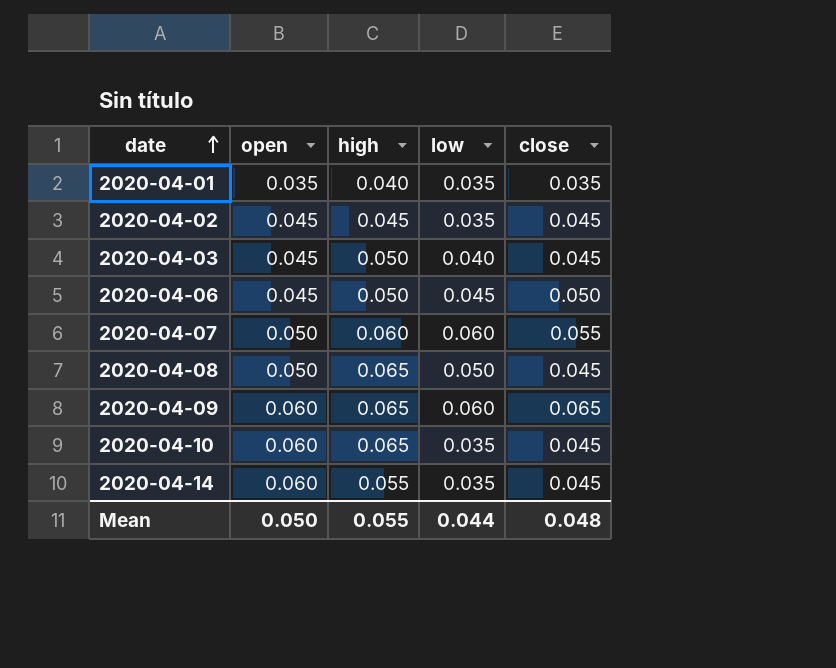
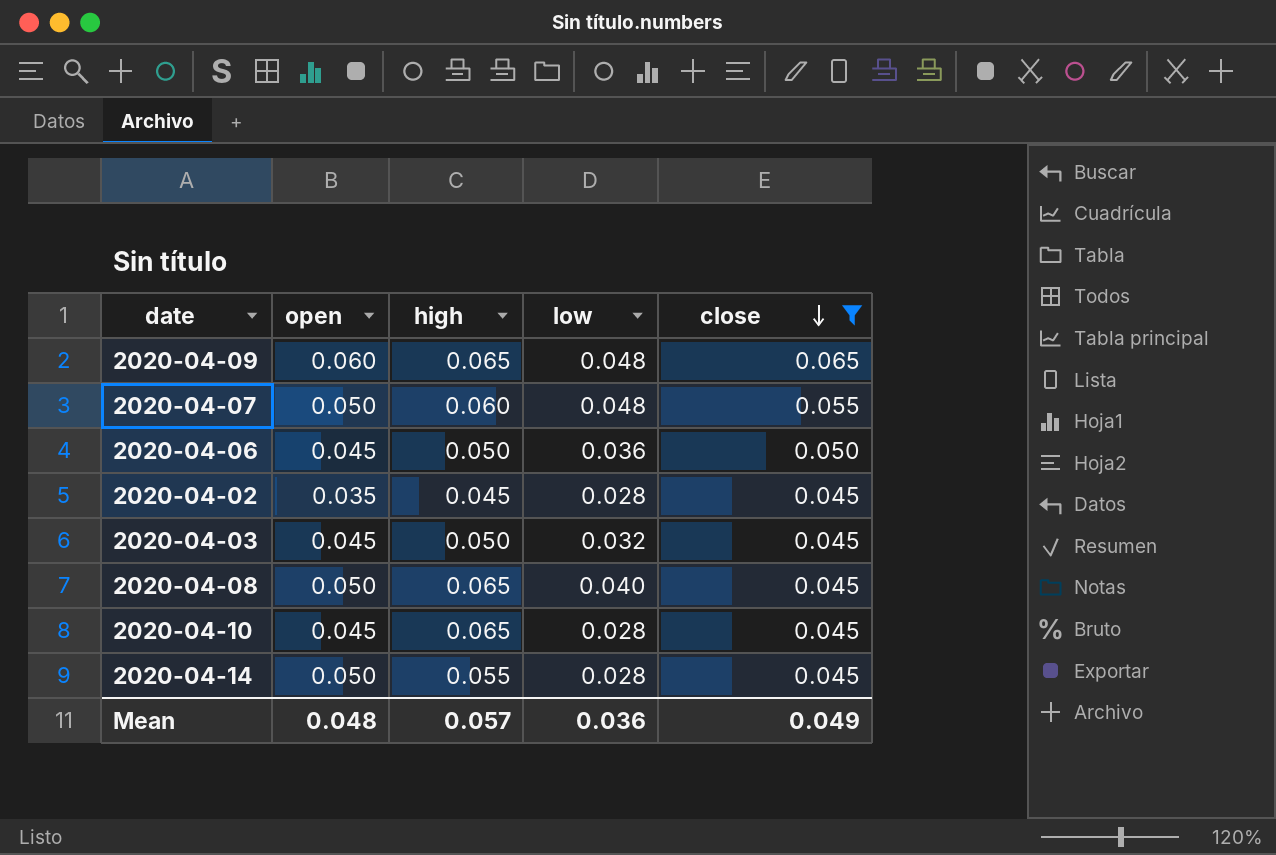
filter: none -> close != 0.035
row order: date ascending -> close descending
2020-04-09 | low: 0.060 -> 0.048
2020-04-07 | low: 0.060 -> 0.048
2020-04-06 | low: 0.045 -> 0.036
2020-04-02 | open: 0.045 -> 0.035
2020-04-02 | low: 0.035 -> 0.028
2020-04-03 | low: 0.040 -> 0.032
2020-04-08 | low: 0.050 -> 0.040
2020-04-10 | open: 0.060 -> 0.045
2020-04-10 | low: 0.035 -> 0.028
2020-04-14 | open: 0.060 -> 0.050
2020-04-14 | low: 0.035 -> 0.028
Mean | open: 0.050 -> 0.048
Mean | high: 0.055 -> 0.057
Mean | low: 0.044 -> 0.036
Mean | close: 0.048 -> 0.049

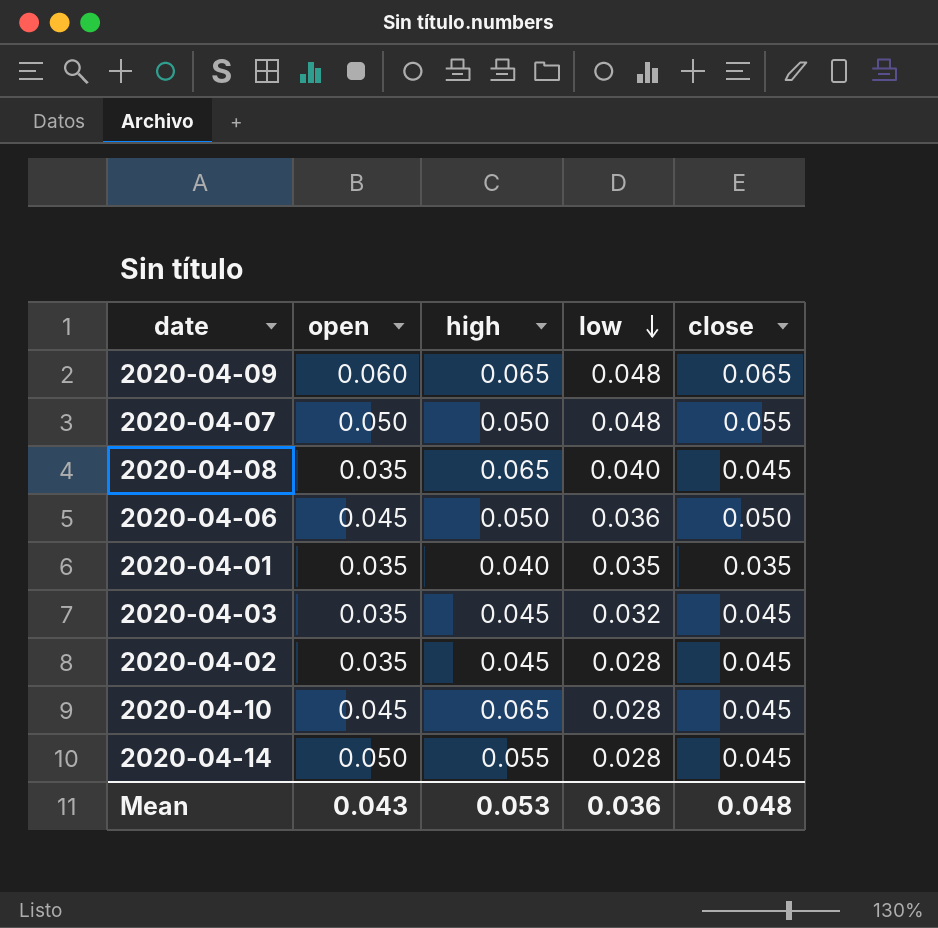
filter: close != 0.035 -> none
row order: close descending -> low descending
2020-04-07 | high: 0.060 -> 0.050
2020-04-08 | open: 0.050 -> 0.035
2020-04-03 | open: 0.045 -> 0.035
2020-04-03 | high: 0.050 -> 0.045
Mean | open: 0.048 -> 0.043
Mean | high: 0.057 -> 0.053
Mean | close: 0.049 -> 0.048

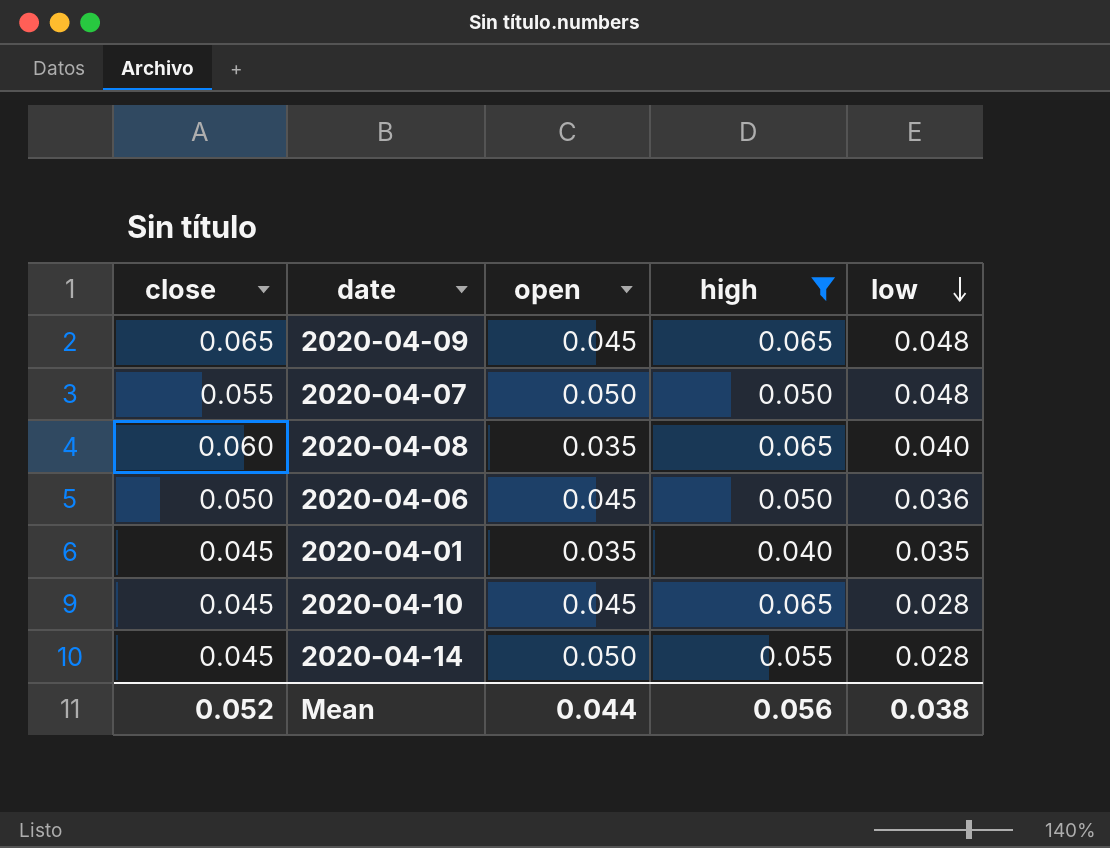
filter: none -> high != 0.045
column close | position: 5 -> 1
2020-04-09 | open: 0.060 -> 0.045
2020-04-08 | close: 0.045 -> 0.060
2020-04-01 | close: 0.035 -> 0.045
Mean | close: 0.048 -> 0.052
Mean | open: 0.043 -> 0.044
Mean | high: 0.053 -> 0.056
Mean | low: 0.036 -> 0.038

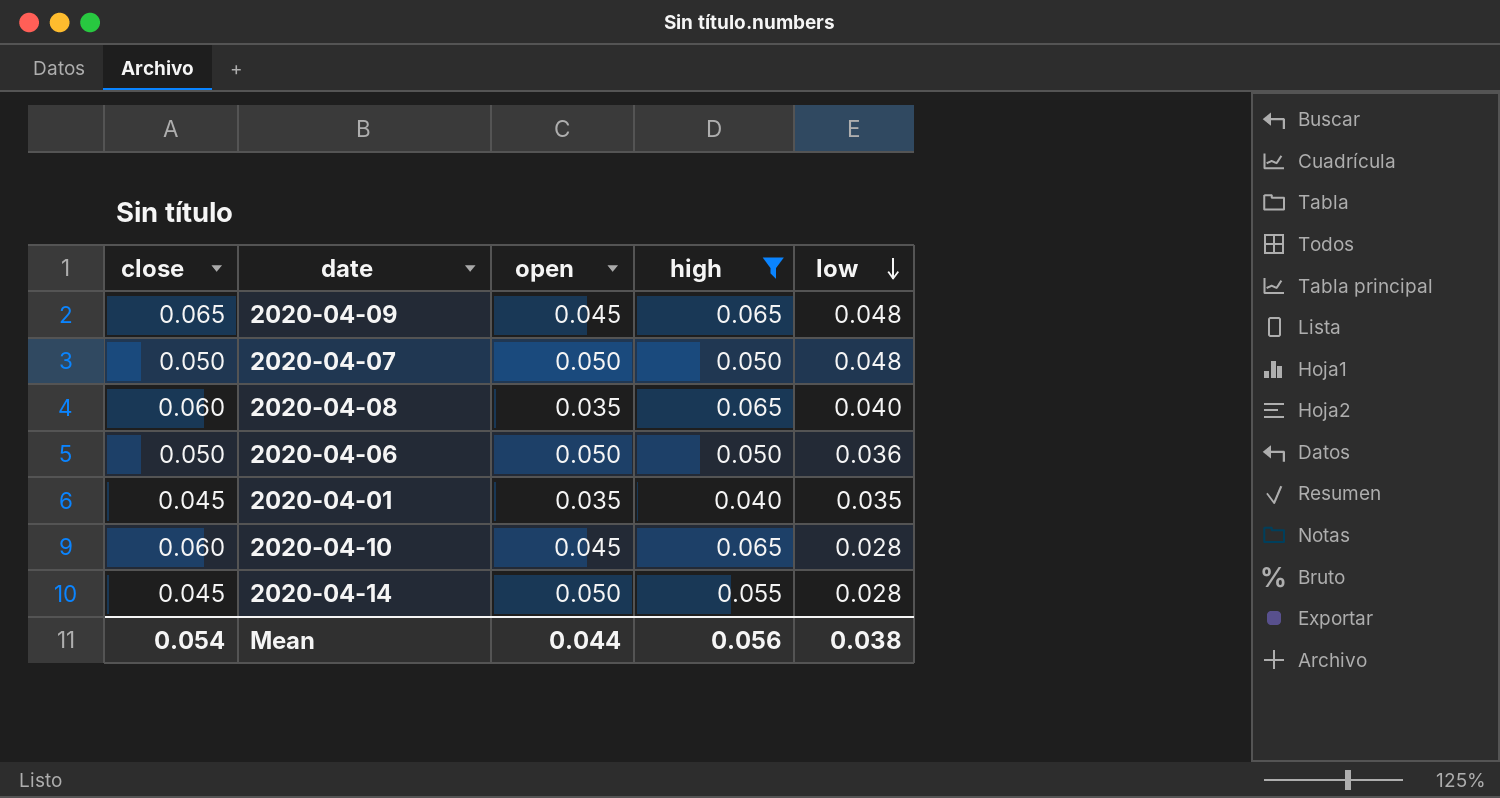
2020-04-07 | close: 0.055 -> 0.050
2020-04-06 | open: 0.045 -> 0.050
2020-04-10 | close: 0.045 -> 0.060
Mean | close: 0.052 -> 0.054

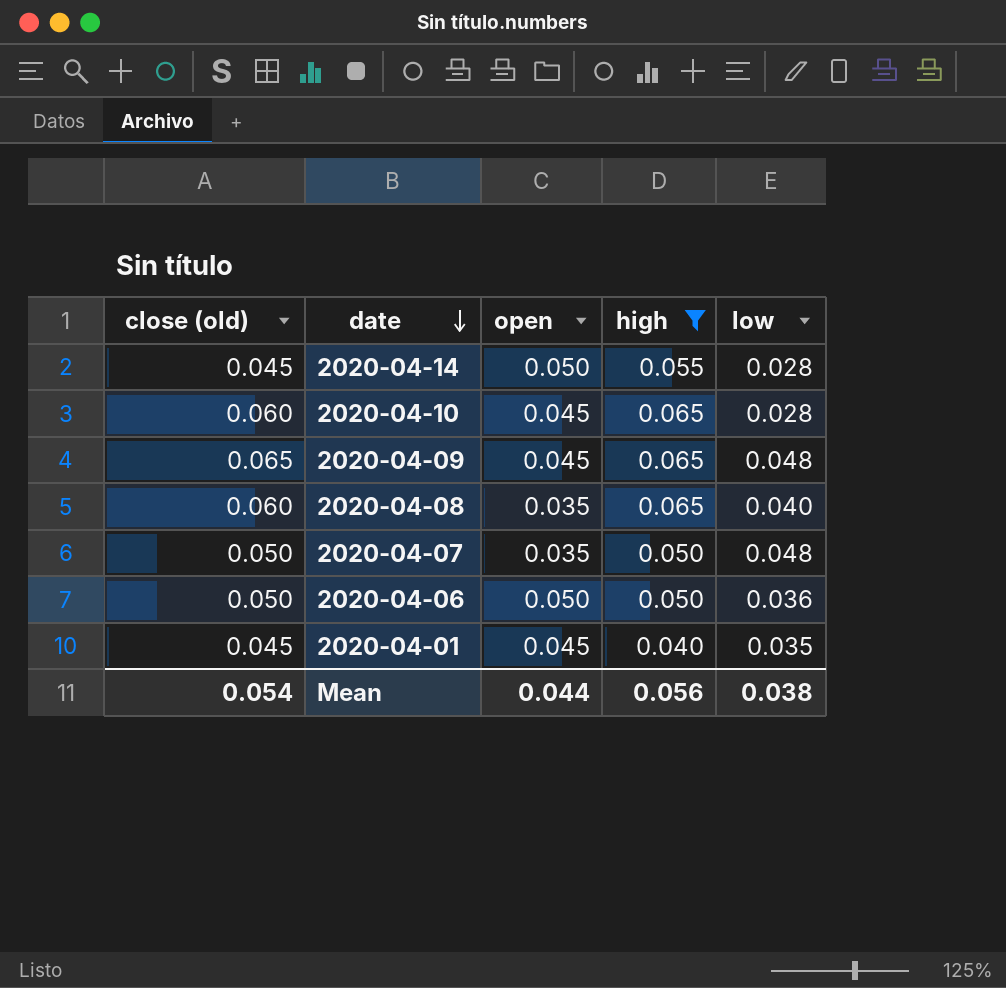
row order: low descending -> date descending
column name: close -> close (old)
2020-04-07 | open: 0.050 -> 0.035
2020-04-01 | open: 0.035 -> 0.045

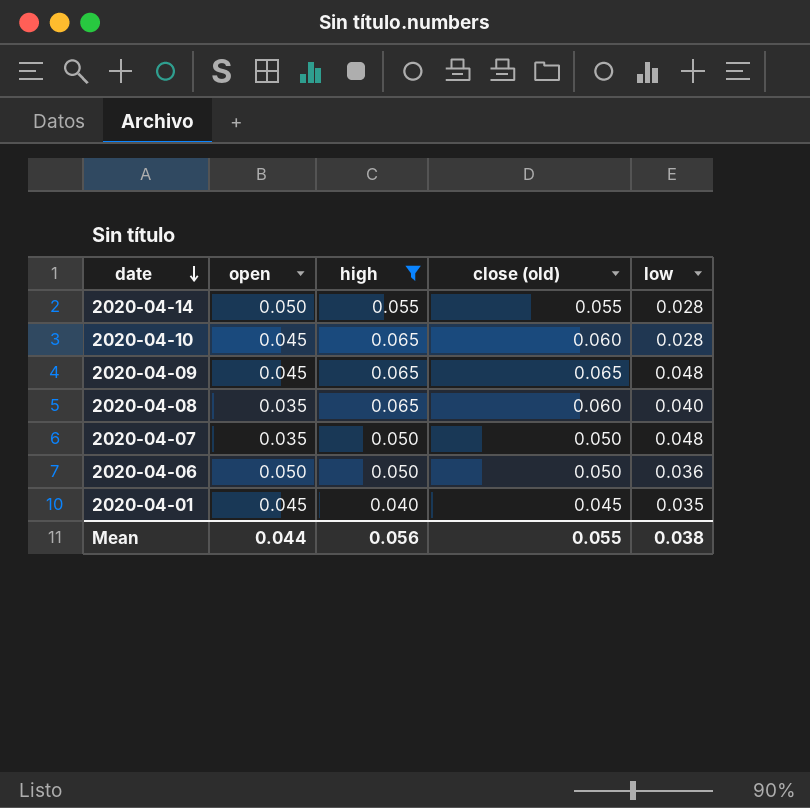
column close (old) | position: 1 -> 4
2020-04-14 | close (old): 0.045 -> 0.055
Mean | close (old): 0.054 -> 0.055

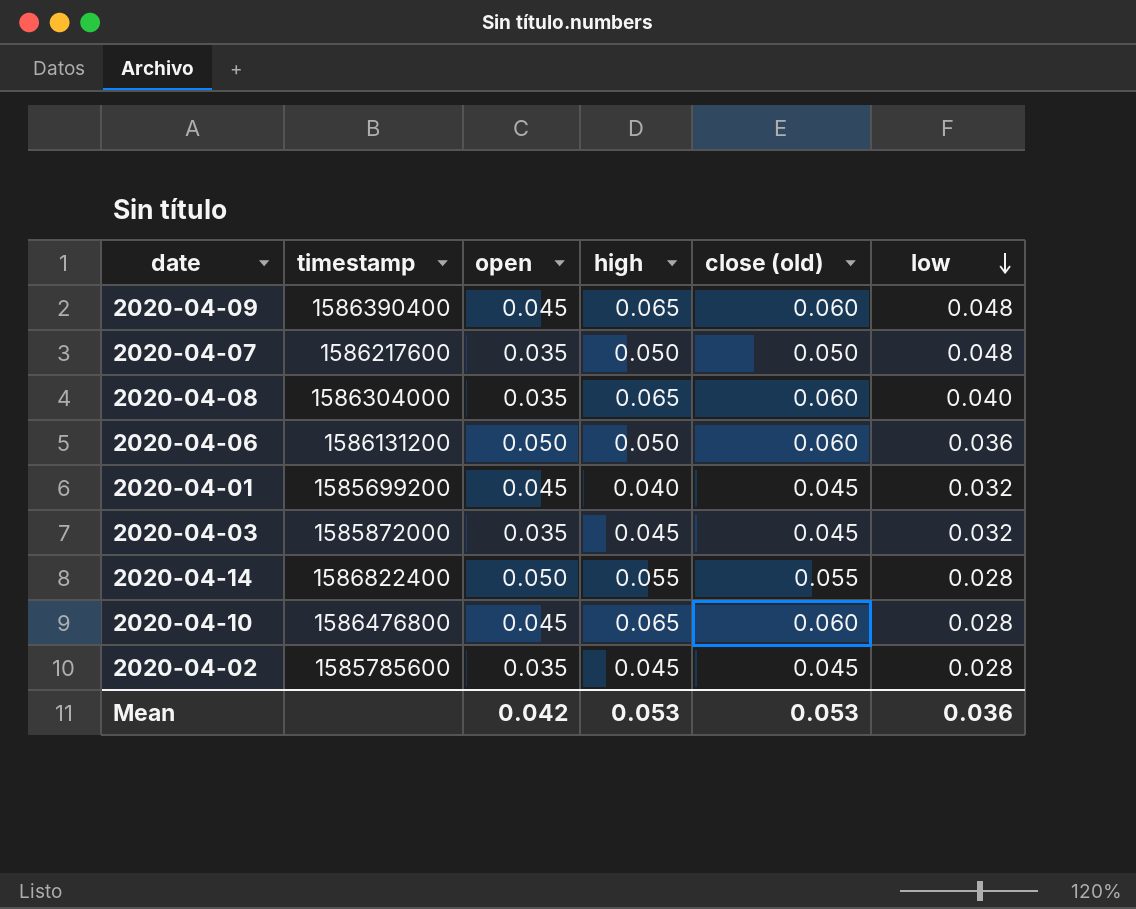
filter: high != 0.045 -> none
row order: date descending -> low descending
column timestamp | position: none -> 2
2020-04-09 | close (old): 0.065 -> 0.060
2020-04-06 | close (old): 0.050 -> 0.060
2020-04-01 | low: 0.035 -> 0.032
Mean | open: 0.044 -> 0.042
Mean | high: 0.056 -> 0.053
Mean | close (old): 0.055 -> 0.053
Mean | low: 0.038 -> 0.036

